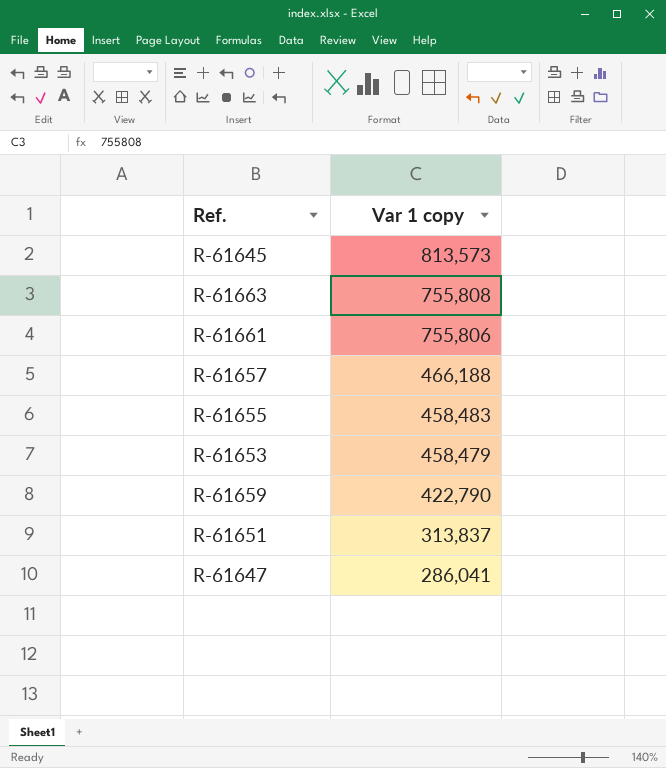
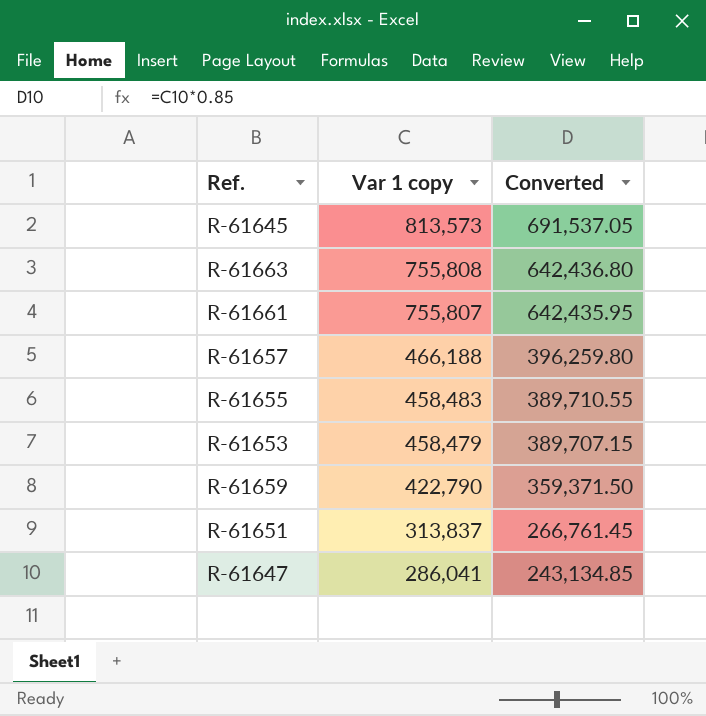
column Converted | formula: none -> [Var 1 copy] * 0.85
R-61661 | Var 1 copy: 755,806 -> 755,807

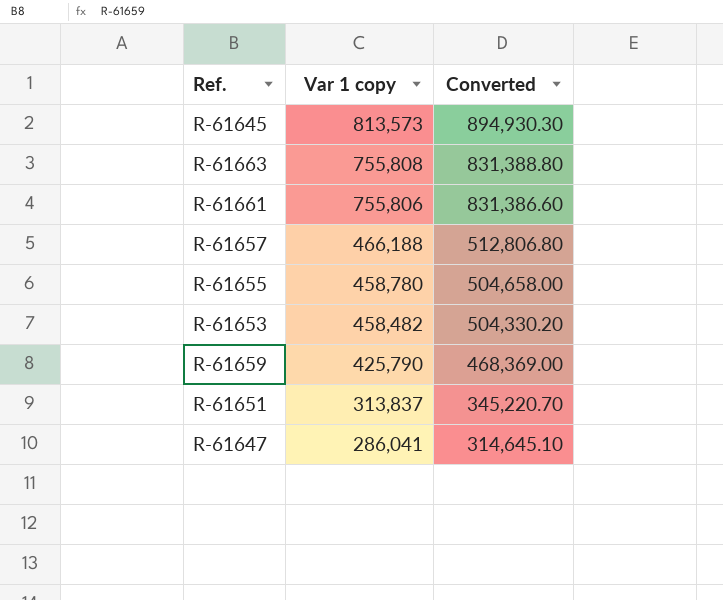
column Converted | formula: [Var 1 copy] * 0.85 -> [Var 1 copy] * 1.1
R-61661 | Var 1 copy: 755,807 -> 755,806
R-61655 | Var 1 copy: 458,483 -> 458,780
R-61653 | Var 1 copy: 458,479 -> 458,482
R-61659 | Var 1 copy: 422,790 -> 425,790

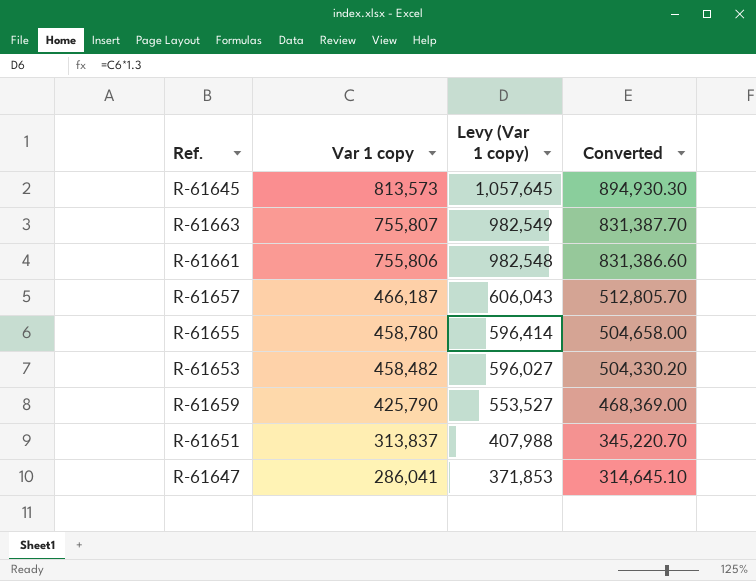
column Levy (Var 1 copy) | formula: none -> [Var 1 copy] * 1.3
R-61663 | Var 1 copy: 755,808 -> 755,807
R-61663 | Converted: 831,388.80 -> 831,387.70
R-61657 | Var 1 copy: 466,188 -> 466,187
R-61657 | Converted: 512,806.80 -> 512,805.70

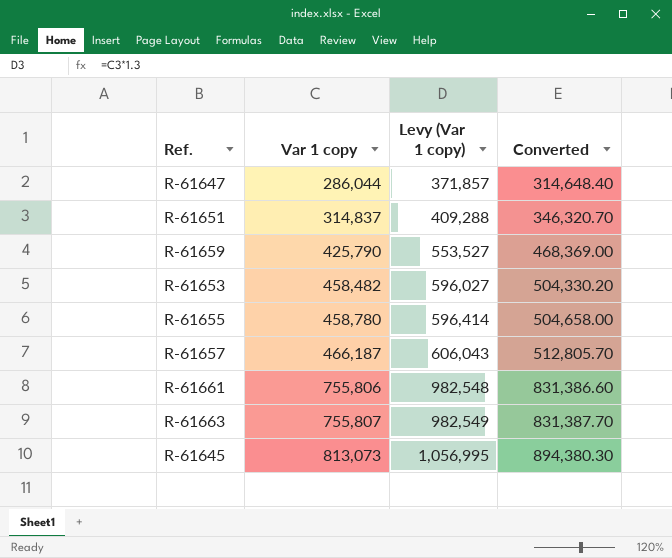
row order: Var 1 copy descending -> Var 1 copy ascending
R-61647 | Var 1 copy: 286,041 -> 286,044
R-61647 | Levy (Var 1 copy): 371,853 -> 371,857
R-61647 | Converted: 314,645.10 -> 314,648.40
R-61651 | Var 1 copy: 313,837 -> 314,837
R-61651 | Levy (Var 1 copy): 407,988 -> 409,288
R-61651 | Converted: 345,220.70 -> 346,320.70
R-61645 | Var 1 copy: 813,573 -> 813,073
R-61645 | Levy (Var 1 copy): 1,057,645 -> 1,056,995
R-61645 | Converted: 894,930.30 -> 894,380.30

